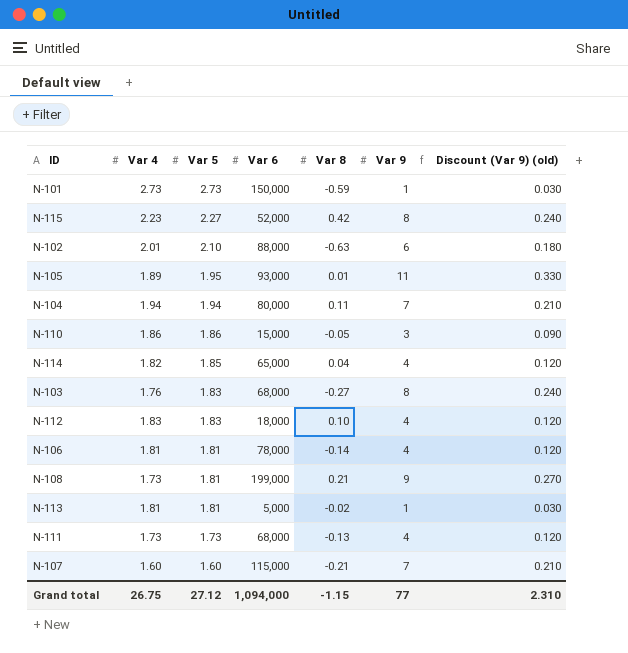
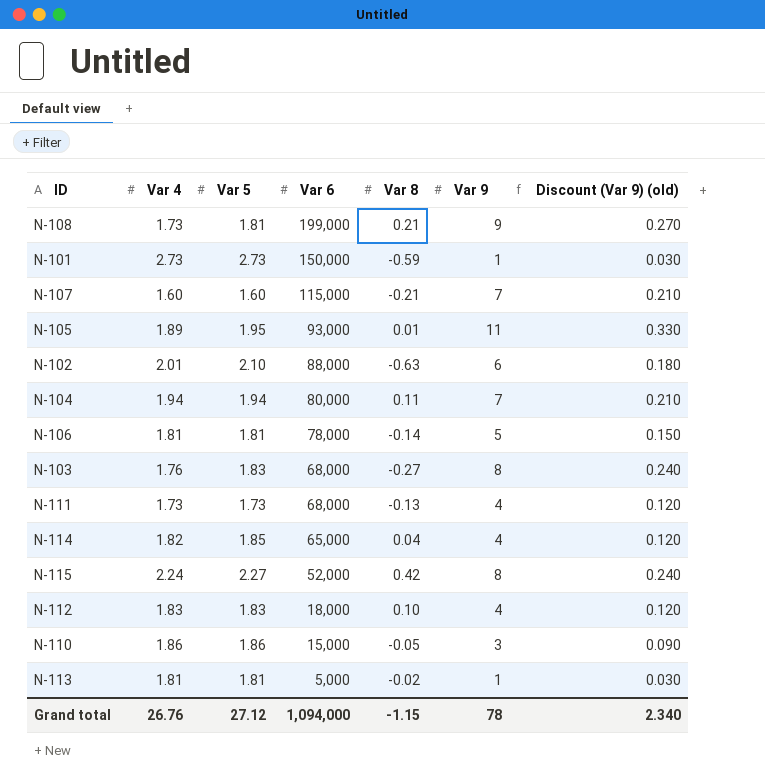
row order: Var 5 descending -> Var 6 descending
N-106 | Var 9: 4 -> 5
N-106 | Discount (Var 9) (old): 0.120 -> 0.150
N-115 | Var 4: 2.23 -> 2.24
Grand total | Var 4: 26.75 -> 26.76
Grand total | Var 9: 77 -> 78
Grand total | Discount (Var 9) (old): 2.310 -> 2.340

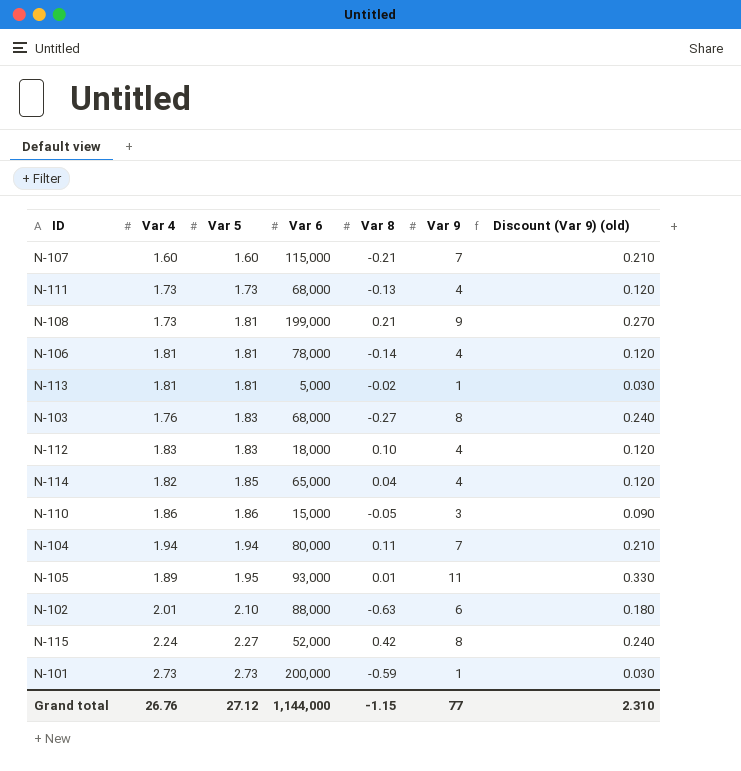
row order: Var 6 descending -> Var 5 ascending
N-106 | Var 9: 5 -> 4
N-106 | Discount (Var 9) (old): 0.150 -> 0.120
N-101 | Var 6: 150,000 -> 200,000
Grand total | Var 6: 1,094,000 -> 1,144,000
Grand total | Var 9: 78 -> 77
Grand total | Discount (Var 9) (old): 2.340 -> 2.310

